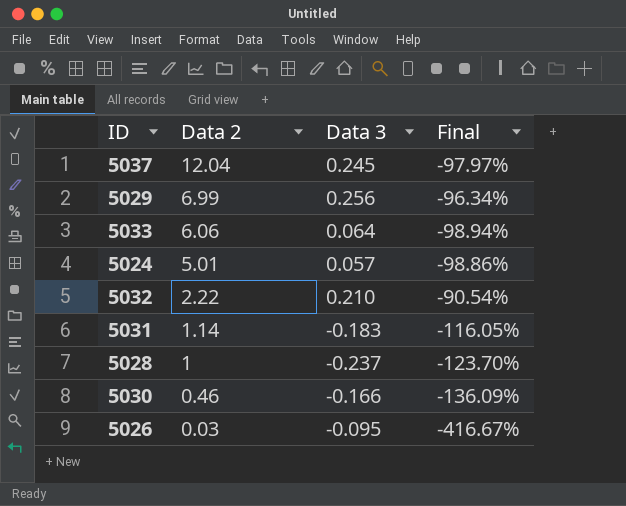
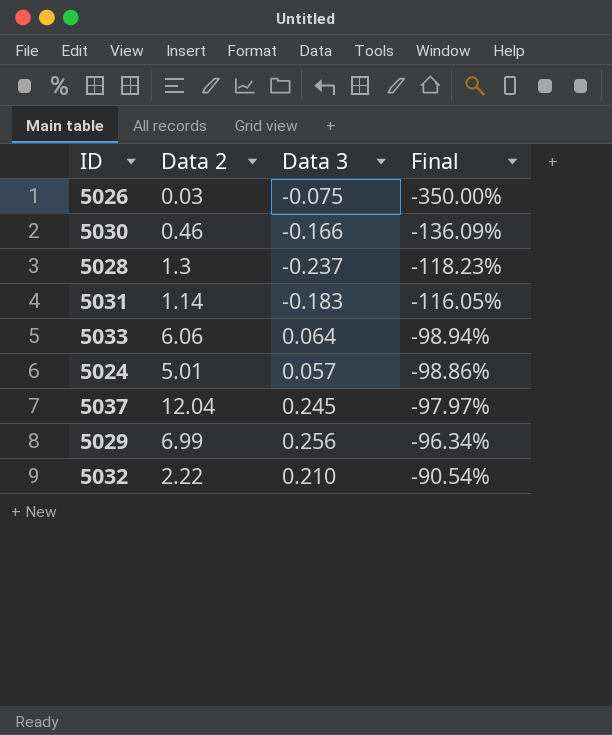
row order: Data 2 descending -> Final ascending
5026 | Data 3: -0.095 -> -0.075
5026 | Final: -416.67% -> -350.00%
5028 | Data 2: 1 -> 1.3
5028 | Final: -123.70% -> -118.23%

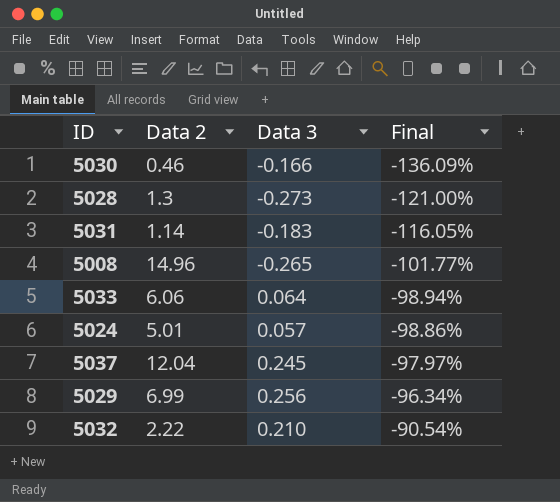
row 5026: 0.03 | -0.075 | -350.00% -> none
5028 | Data 3: -0.237 -> -0.273
5028 | Final: -118.23% -> -121.00%
row 5008: none -> 14.96 | -0.265 | -101.77%

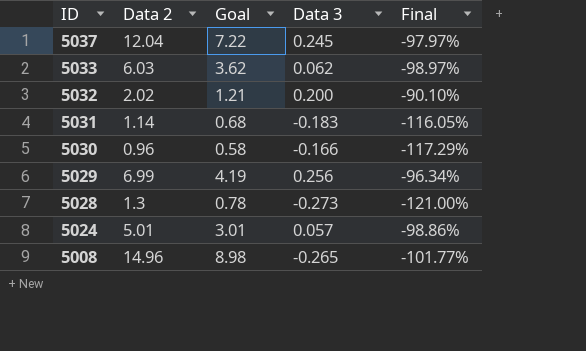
row order: Final ascending -> ID descending
column Goal | formula: none -> [Data 2] * 0.6
5033 | Data 2: 6.06 -> 6.03
5033 | Data 3: 0.064 -> 0.062
5033 | Final: -98.94% -> -98.97%
5032 | Data 2: 2.22 -> 2.02
5032 | Data 3: 0.210 -> 0.200
5032 | Final: -90.54% -> -90.10%
5030 | Data 2: 0.46 -> 0.96
5030 | Final: -136.09% -> -117.29%

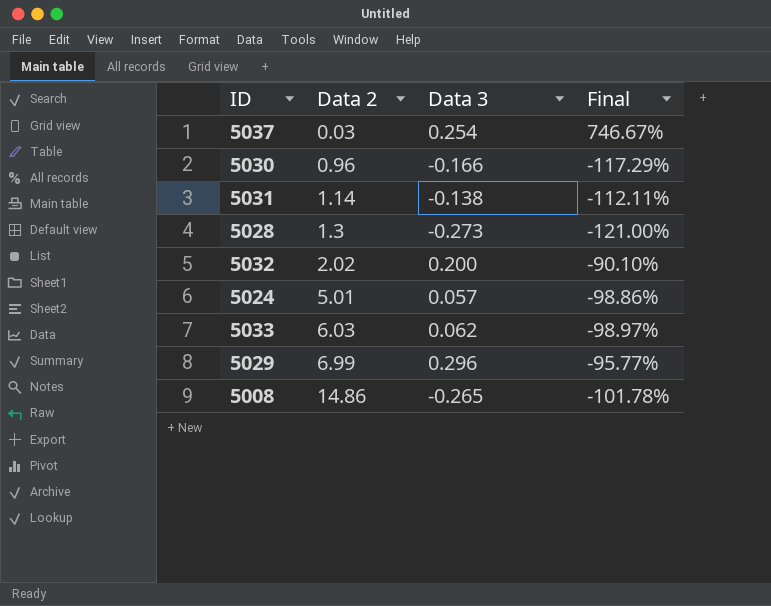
row order: ID descending -> Data 2 ascending
column Goal | formula: [Data 2] * 0.6 -> none
5037 | Data 2: 12.04 -> 0.03
5037 | Data 3: 0.245 -> 0.254
5037 | Final: -97.97% -> 746.67%
5031 | Data 3: -0.183 -> -0.138
5031 | Final: -116.05% -> -112.11%
5029 | Data 3: 0.256 -> 0.296
5029 | Final: -96.34% -> -95.77%
5008 | Data 2: 14.96 -> 14.86
5008 | Final: -101.77% -> -101.78%

